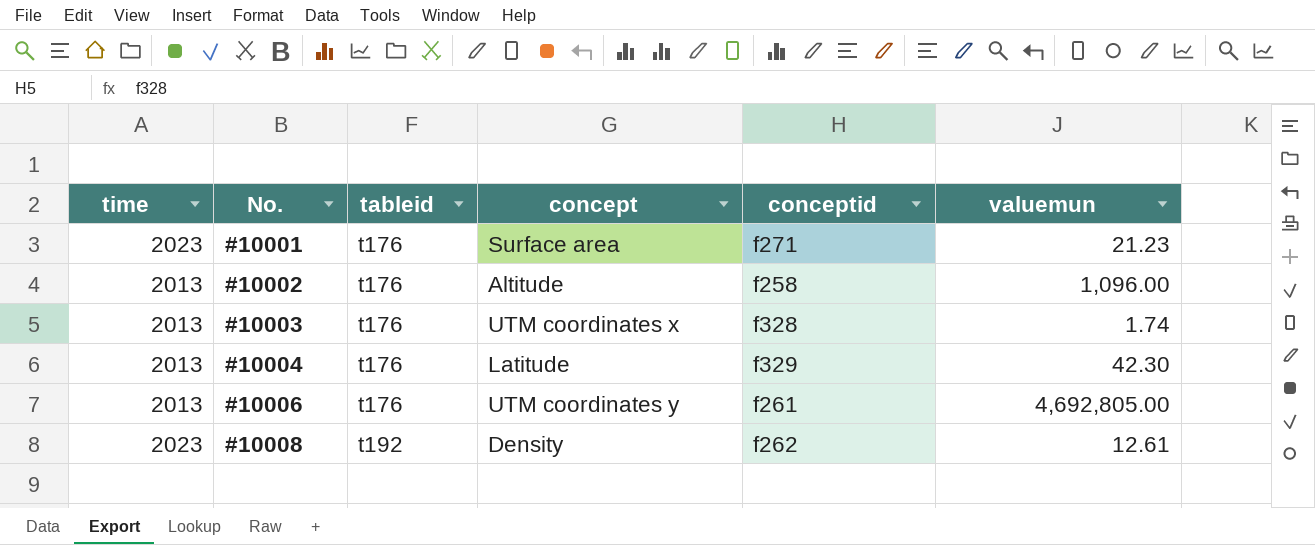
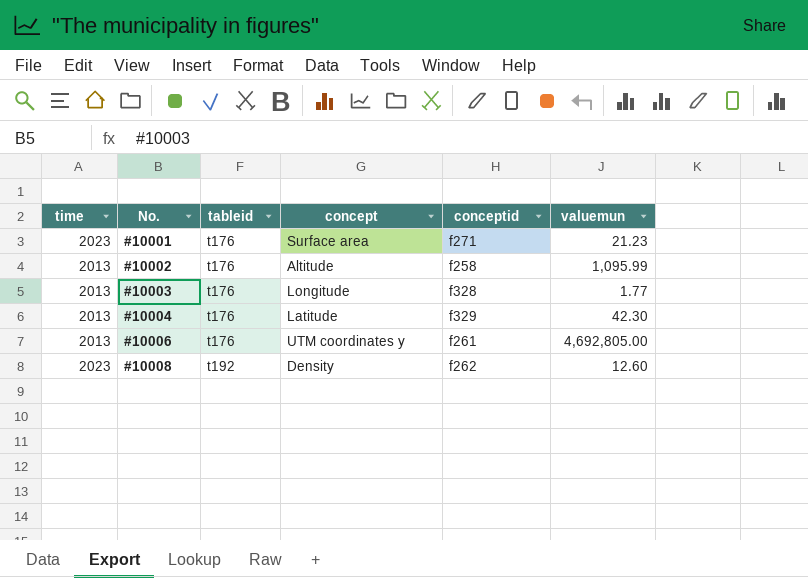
#10002 | valuemun: 1,096.00 -> 1,095.99
#10003 | concept: UTM coordinates x -> Longitude
#10003 | valuemun: 1.74 -> 1.77
#10008 | valuemun: 12.61 -> 12.60

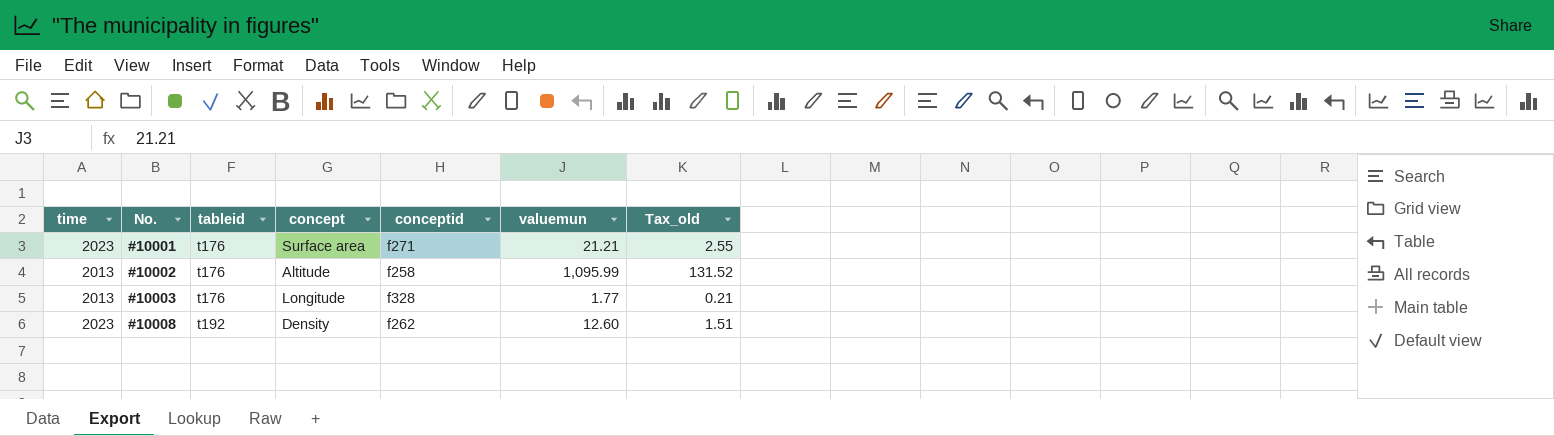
column Tax_old | formula: none -> [valuemun] * 0.12
row #10004: 2013 | t176 | Latitude | f329 | 42.30 -> none
row #10006: 2013 | t176 | UTM coordinates y | f261 | 4,692,805.00 -> none
#10001 | valuemun: 21.23 -> 21.21

